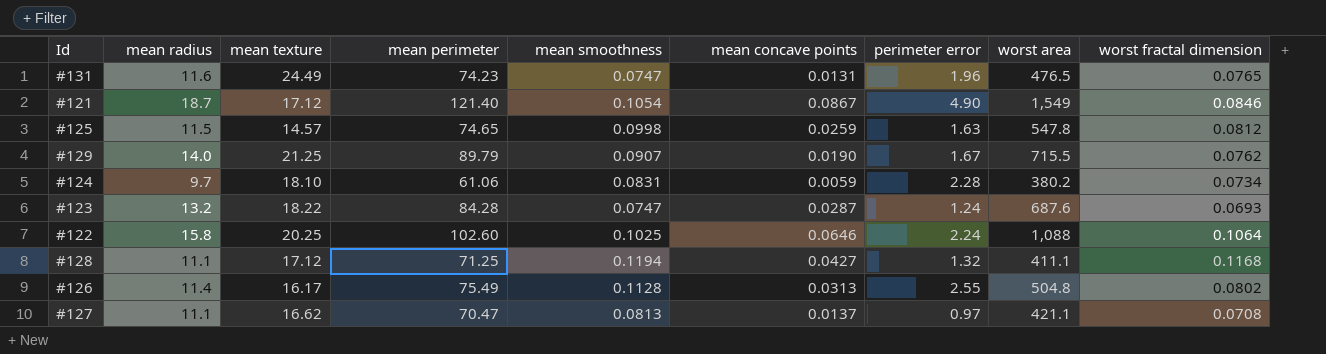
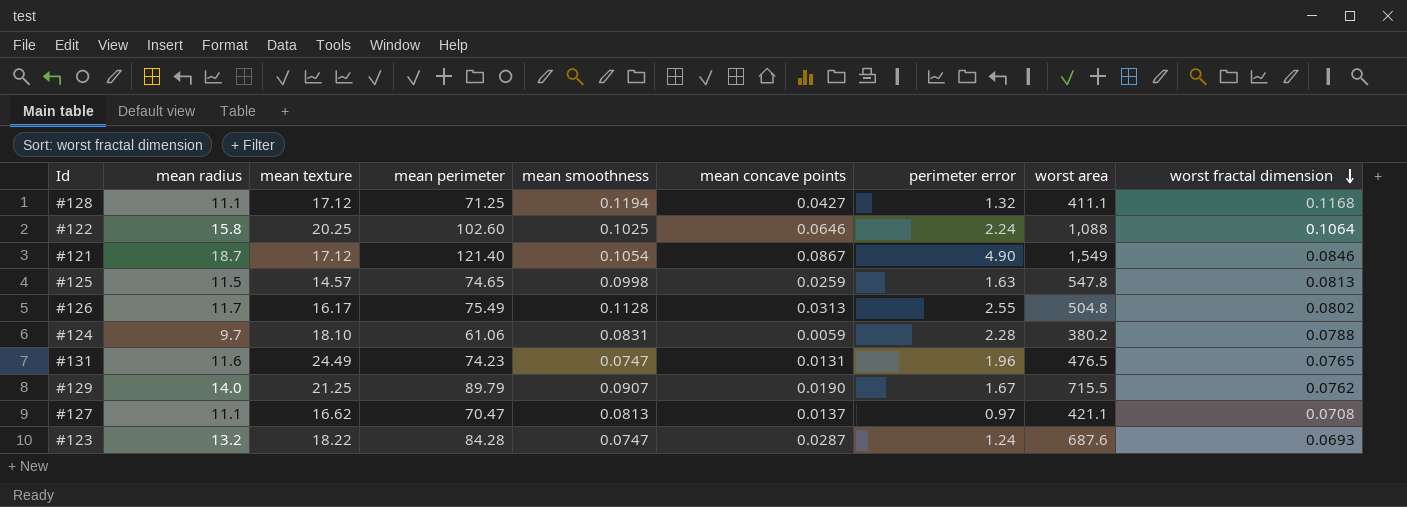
row order: none -> worst fractal dimension descending
#125 | worst fractal dimension: 0.0812 -> 0.0813
#126 | mean radius: 11.4 -> 11.7
#124 | worst fractal dimension: 0.0734 -> 0.0788

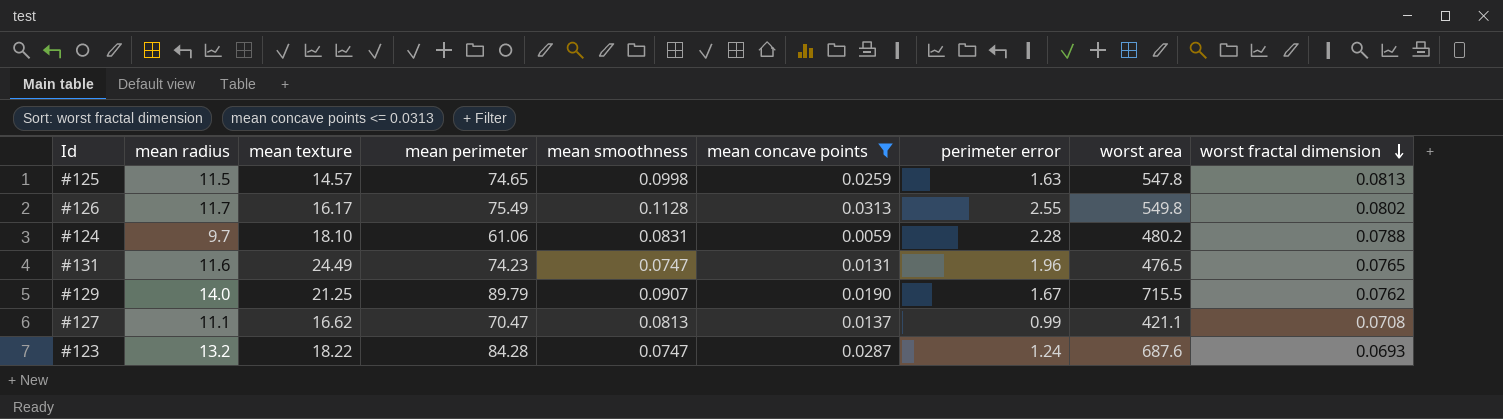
filter: none -> mean concave points <= 0.0313
#126 | worst area: 504.8 -> 549.8
#124 | worst area: 380.2 -> 480.2
#127 | perimeter error: 0.97 -> 0.99

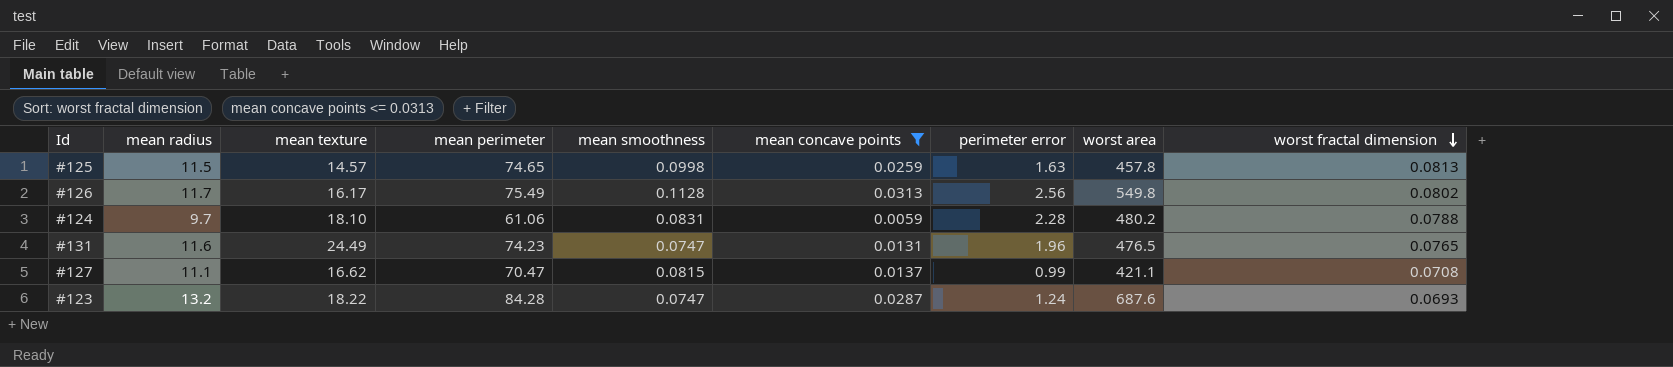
row #129: 14.0 | 21.25 | 89.79 | 0.0907 | 0.0190 | 1.67 | 715.5 | 0.0762 -> none
#125 | worst area: 547.8 -> 457.8
#126 | perimeter error: 2.55 -> 2.56
#127 | mean smoothness: 0.0813 -> 0.0815

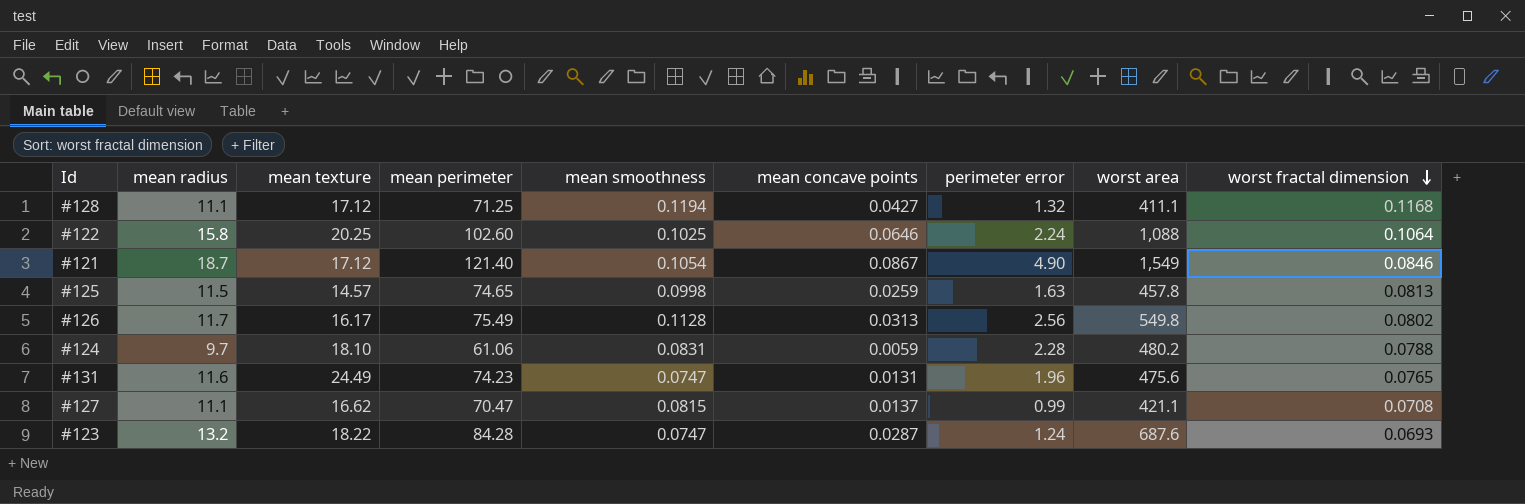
filter: mean concave points <= 0.0313 -> none
#131 | worst area: 476.5 -> 475.6

